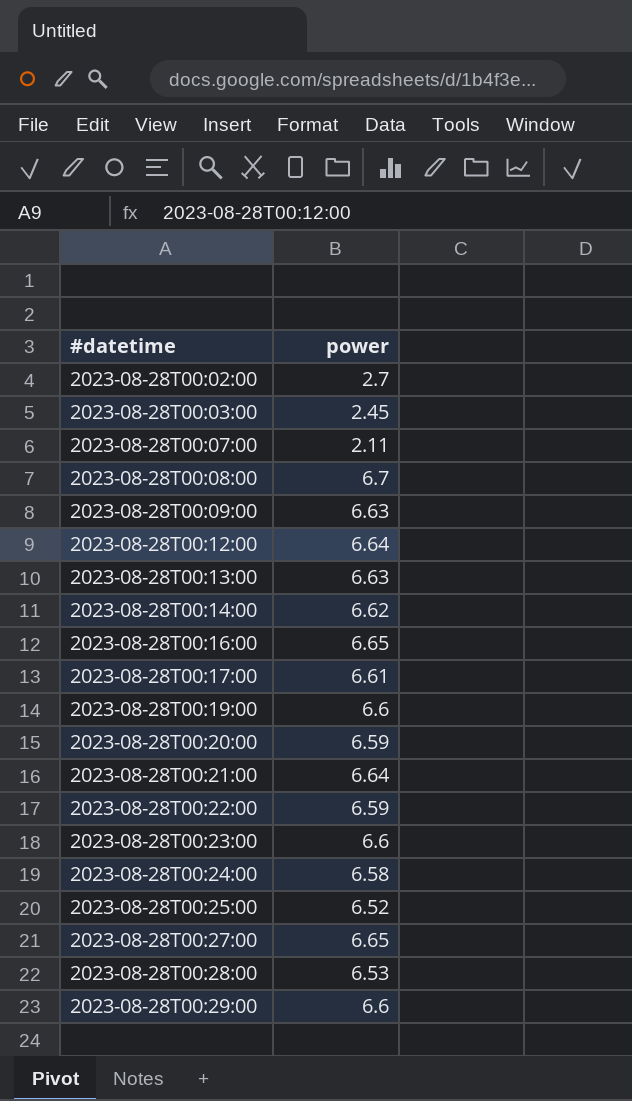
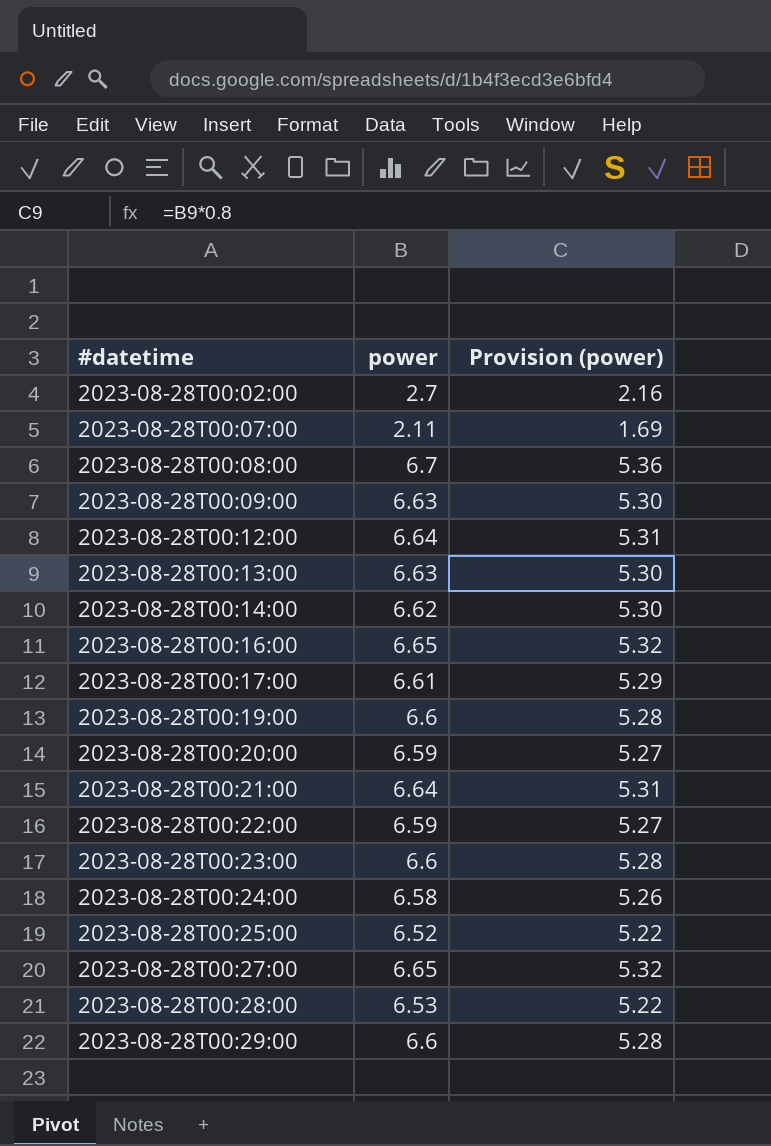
column Provision (power) | formula: none -> [power] * 0.8
row 2023-08-28T00:03:00: 2.45 -> none

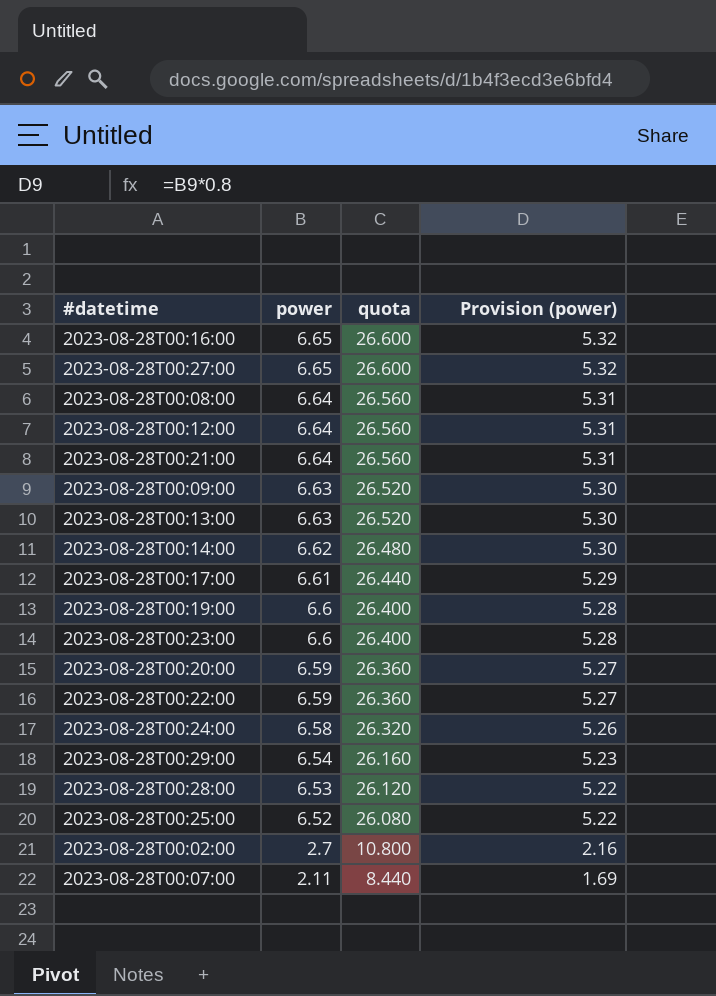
row order: #datetime ascending -> power descending
column quota | formula: none -> [power] * 4
2023-08-28T00:08:00 | power: 6.7 -> 6.64
2023-08-28T00:08:00 | Provision (power): 5.36 -> 5.31
2023-08-28T00:29:00 | power: 6.6 -> 6.54
2023-08-28T00:29:00 | Provision (power): 5.28 -> 5.23

